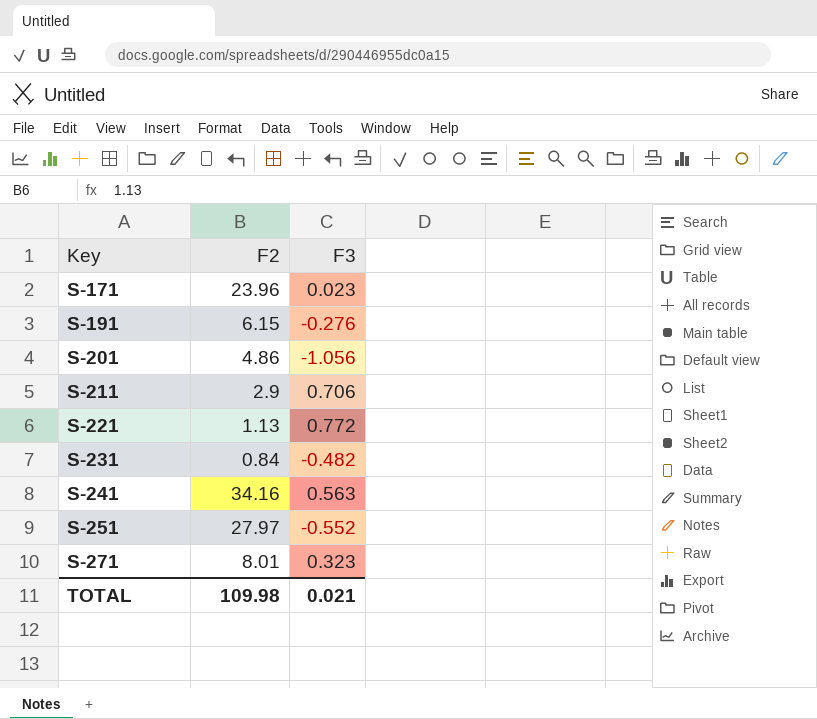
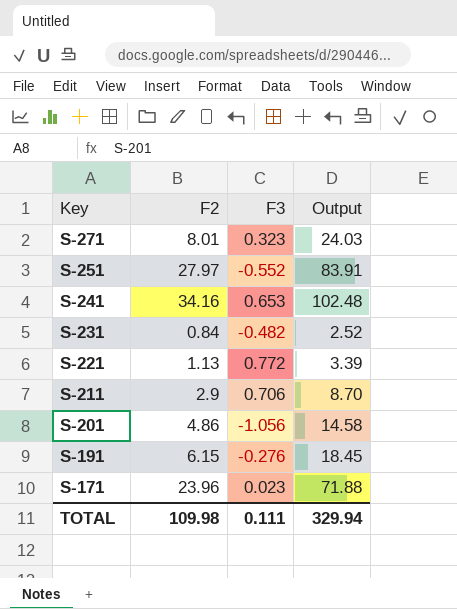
row order: Key ascending -> Key descending
column Output | formula: none -> [F2] * 3
S-241 | F3: 0.563 -> 0.653
TOTAL | F3: 0.021 -> 0.111

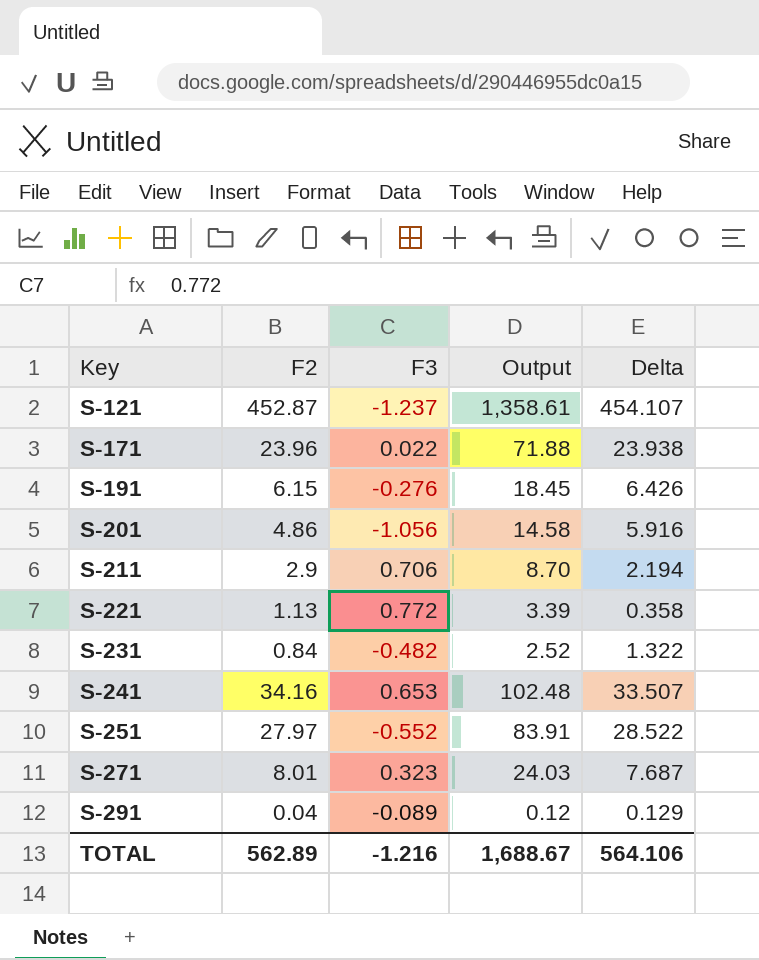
row order: Key descending -> Key ascending
column Delta | formula: none -> [F2] - [F3]
row S-121: none -> 452.87 | -1.237 | 1,358.61 | 454.107
S-171 | F3: 0.023 -> 0.022
row S-291: none -> 0.04 | -0.089 | 0.12 | 0.129
TOTAL | F2: 109.98 -> 562.89
TOTAL | F3: 0.111 -> -1.216
TOTAL | Output: 329.94 -> 1,688.67

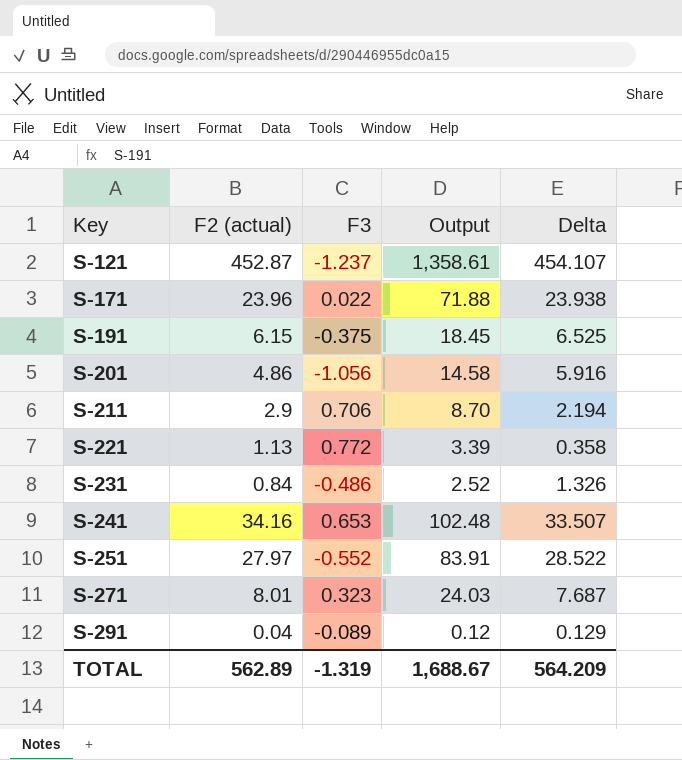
column name: F2 -> F2 (actual)
S-191 | F3: -0.276 -> -0.375
S-191 | Delta: 6.426 -> 6.525
S-231 | F3: -0.482 -> -0.486
S-231 | Delta: 1.322 -> 1.326
TOTAL | F3: -1.216 -> -1.319
TOTAL | Delta: 564.106 -> 564.209

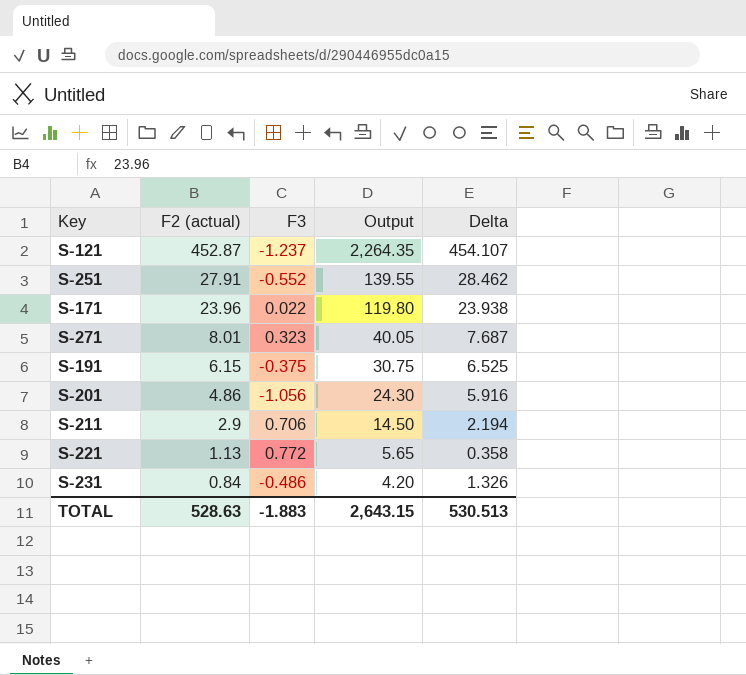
row order: Key ascending -> F2 (actual) descending
column Output | formula: [F2 (actual)] * 3 -> [F2 (actual)] * 5
row S-241: 34.16 | 0.653 | 102.48 | 33.507 -> none
row S-291: 0.04 | -0.089 | 0.12 | 0.129 -> none
S-251 | F2 (actual): 27.97 -> 27.91
S-251 | Delta: 28.522 -> 28.462
TOTAL | F2 (actual): 562.89 -> 528.63
TOTAL | F3: -1.319 -> -1.883
TOTAL | Output: 1,688.67 -> 2,643.15
TOTAL | Delta: 564.209 -> 530.513

